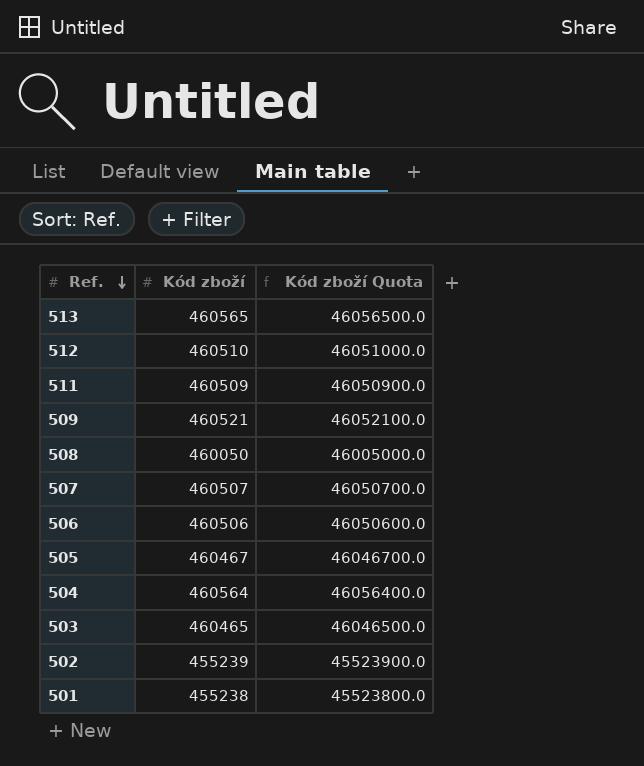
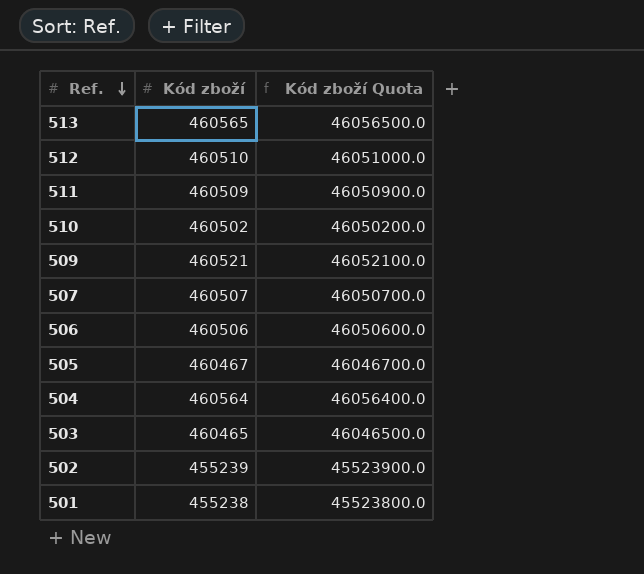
row 508: 460050 | 46005000.0 -> none
row 510: none -> 460502 | 46050200.0

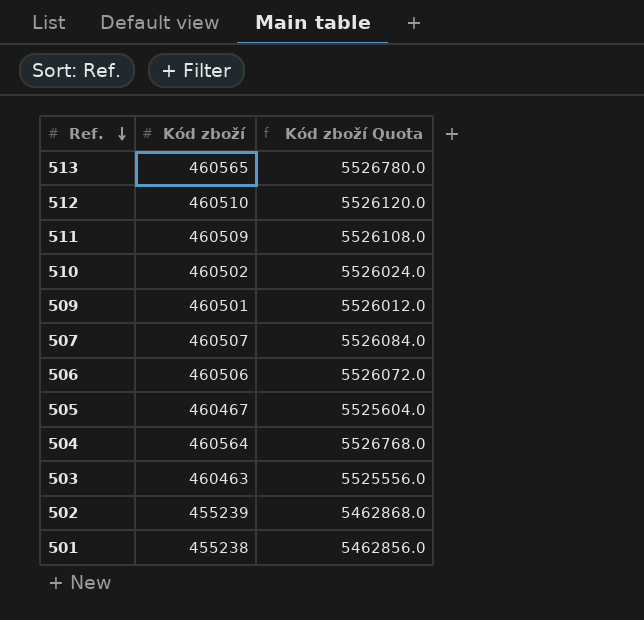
column Kód zboží Quota | formula: [Kód zboží] * 100 -> [Kód zboží] * 12
509 | Kód zboží: 460521 -> 460501
503 | Kód zboží: 460465 -> 460463

